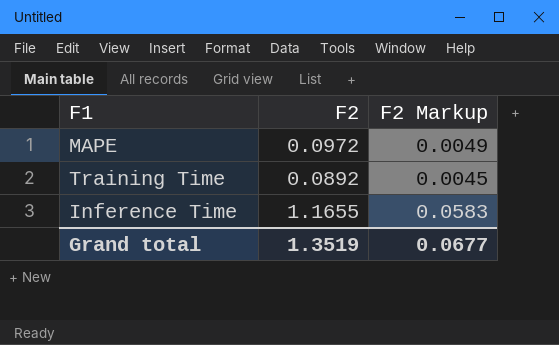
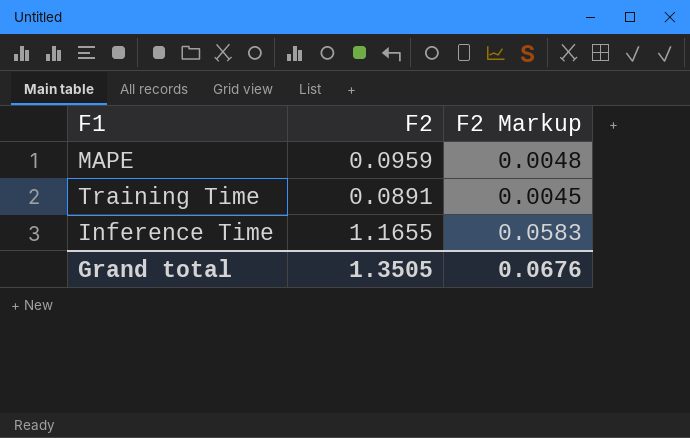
MAPE | F2: 0.0972 -> 0.0959
MAPE | F2 Markup: 0.0049 -> 0.0048
Training Time | F2: 0.0892 -> 0.0891
Grand total | F2: 1.3519 -> 1.3505
Grand total | F2 Markup: 0.0677 -> 0.0676

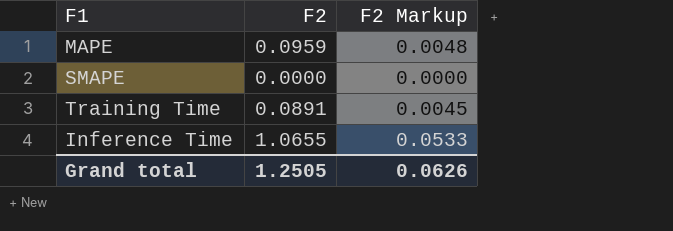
row SMAPE: none -> 0.0000 | 0.0000
Inference Time | F2: 1.1655 -> 1.0655
Inference Time | F2 Markup: 0.0583 -> 0.0533
Grand total | F2: 1.3505 -> 1.2505
Grand total | F2 Markup: 0.0676 -> 0.0626

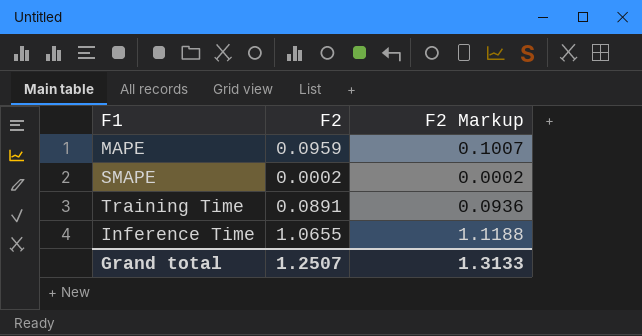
column F2 Markup | formula: [F2] * 0.05 -> [F2] * 1.05
SMAPE | F2: 0.0000 -> 0.0002
Grand total | F2: 1.2505 -> 1.2507
Grand total | F2 Markup: 0.0626 -> 1.3133

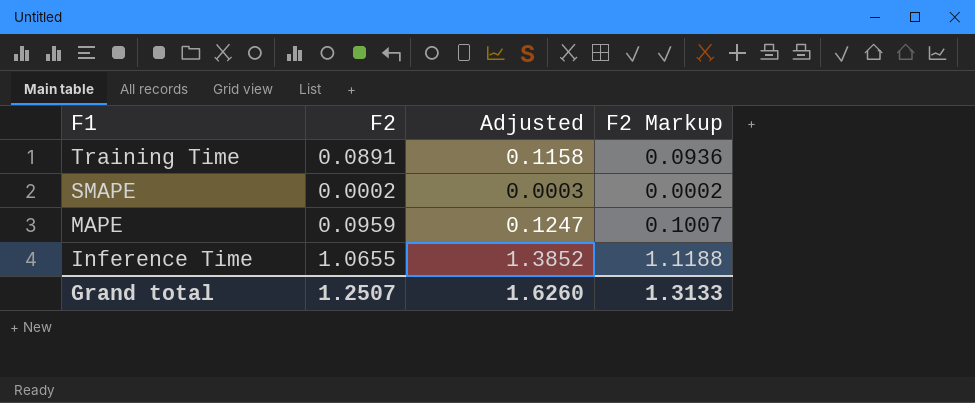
row order: none -> F1 descending
column Adjusted | formula: none -> [F2] * 1.3

